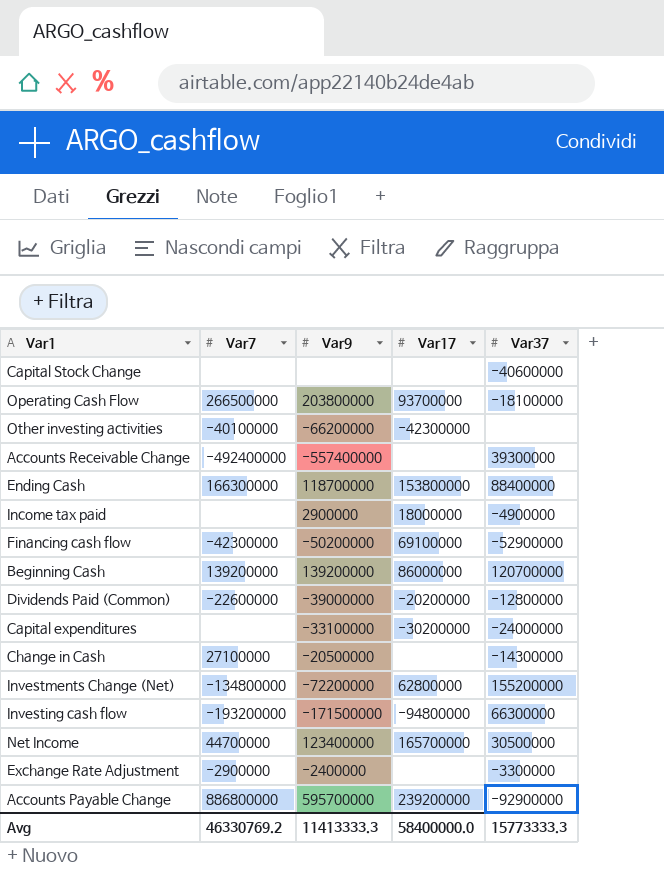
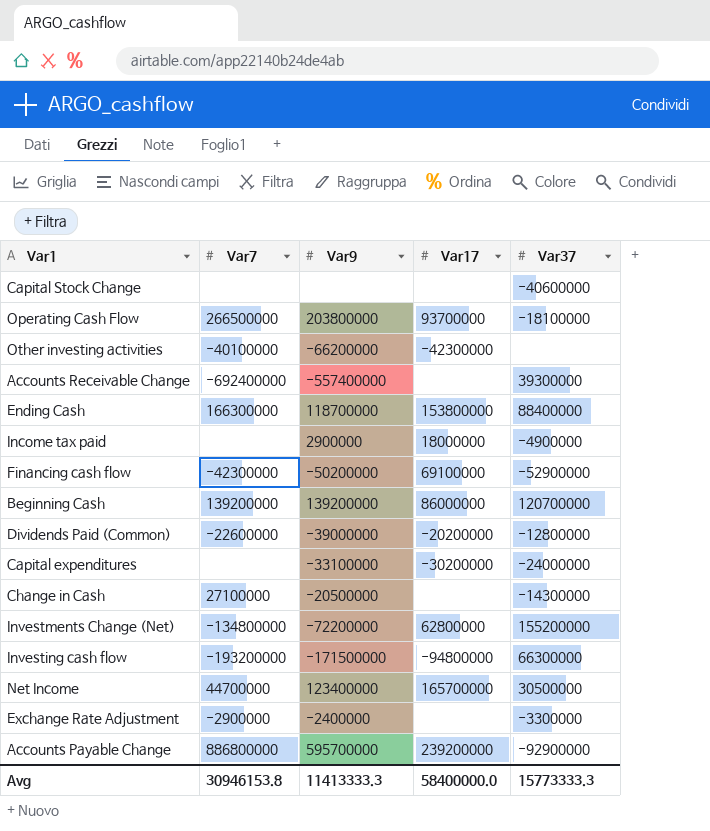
Accounts Receivable Change | Var7: -492400000 -> -692400000
Avg | Var7: 46330769.2 -> 30946153.8

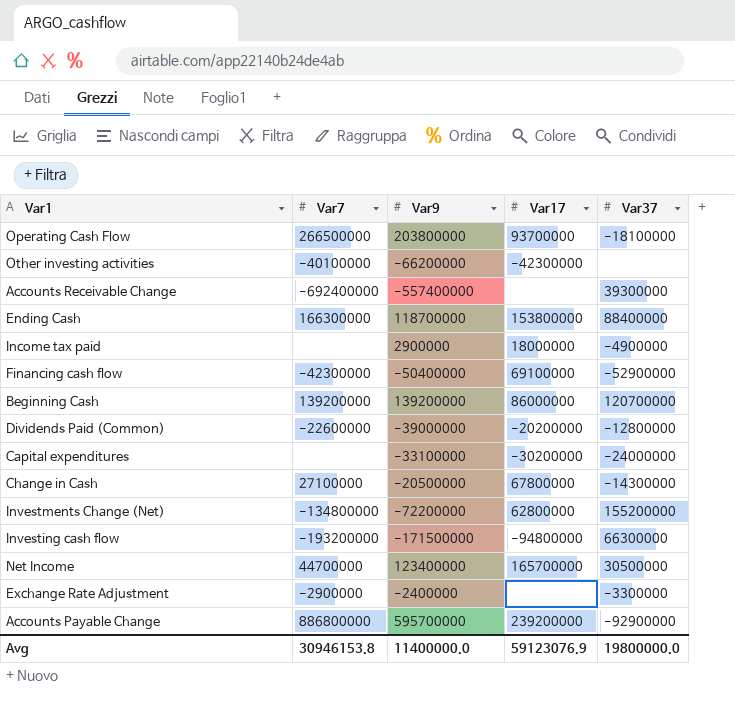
row Capital Stock Change: none | none | none | -40600000 -> none
Financing cash flow | Var9: -50200000 -> -50400000
Change in Cash | Var17: none -> 67800000
Avg | Var9: 11413333.3 -> 11400000.0
Avg | Var17: 58400000.0 -> 59123076.9
Avg | Var37: 15773333.3 -> 19800000.0

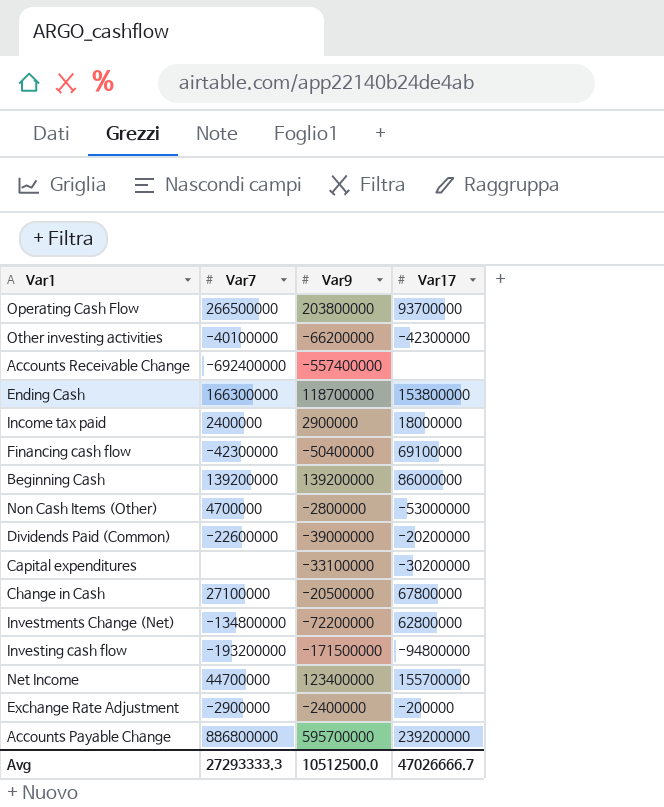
column Var37 | position: 5 -> none
Income tax paid | Var7: none -> 2400000
row Non Cash Items (Other): none -> 4700000 | -2800000 | -53000000
Net Income | Var17: 165700000 -> 155700000
Exchange Rate Adjustment | Var17: none -> -200000
Avg | Var7: 30946153.8 -> 27293333.3
Avg | Var9: 11400000.0 -> 10512500.0
Avg | Var17: 59123076.9 -> 47026666.7

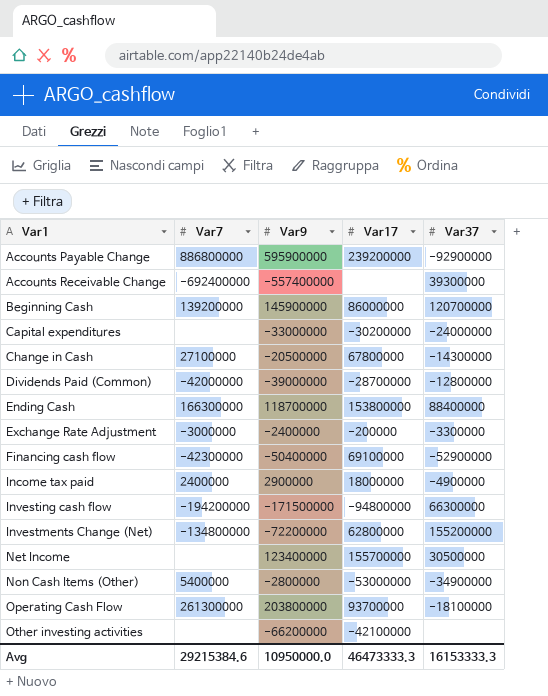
row order: none -> Var1 ascending
column Var37 | position: none -> 5
Accounts Payable Change | Var9: 595700000 -> 595900000
Beginning Cash | Var9: 139200000 -> 145900000
Capital expenditures | Var9: -33100000 -> -33000000
Dividends Paid (Common) | Var7: -22600000 -> -42000000
Dividends Paid (Common) | Var17: -20200000 -> -28700000
Exchange Rate Adjustment | Var7: -2900000 -> -3000000
Investing cash flow | Var7: -193200000 -> -194200000
Net Income | Var7: 44700000 -> none
Non Cash Items (Other) | Var7: 4700000 -> 5400000
Operating Cash Flow | Var7: 266500000 -> 261300000
Other investing activities | Var7: -40100000 -> none
Other investing activities | Var17: -42300000 -> -42100000
Avg | Var7: 27293333.3 -> 29215384.6
Avg | Var9: 10512500.0 -> 10950000.0
Avg | Var17: 47026666.7 -> 46473333.3

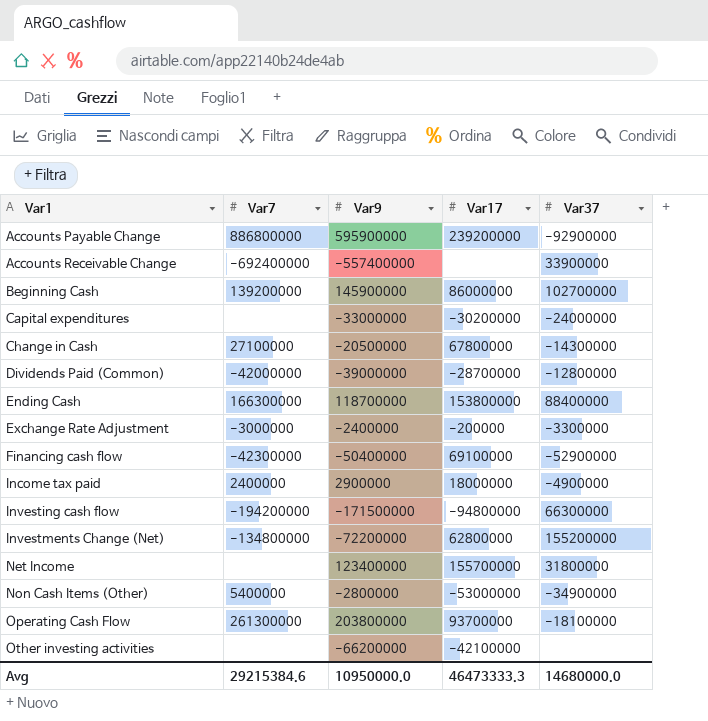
Accounts Receivable Change | Var37: 39300000 -> 33900000
Beginning Cash | Var37: 120700000 -> 102700000
Net Income | Var37: 30500000 -> 31800000
Avg | Var37: 16153333.3 -> 14680000.0

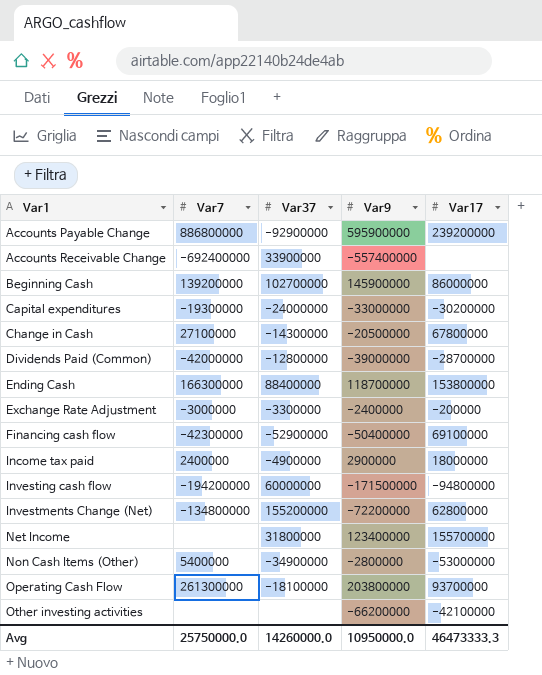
column Var37 | position: 5 -> 3
Capital expenditures | Var7: none -> -19300000
Investing cash flow | Var37: 66300000 -> 60000000
Avg | Var7: 29215384.6 -> 25750000.0
Avg | Var37: 14680000.0 -> 14260000.0

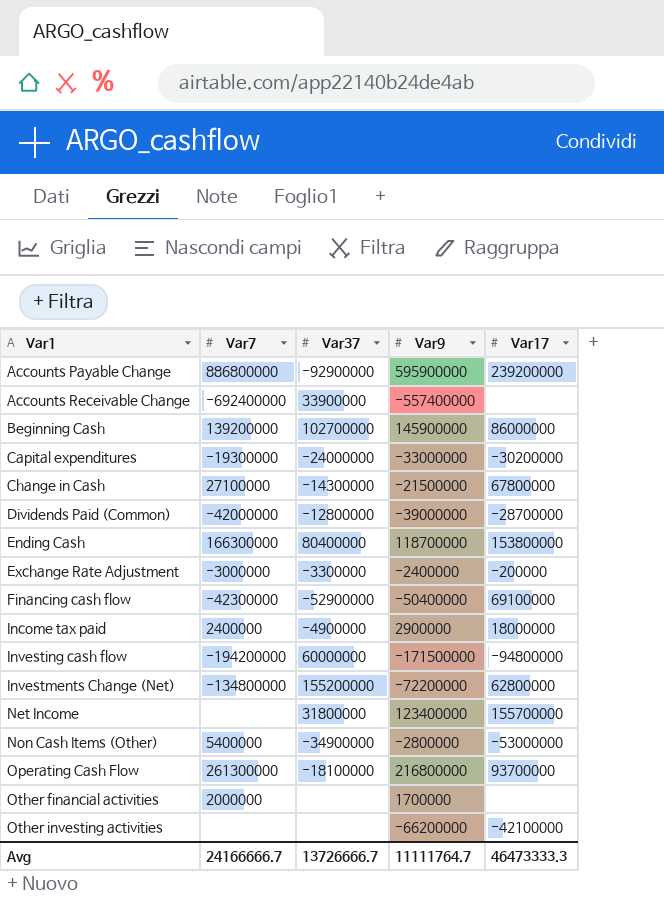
Change in Cash | Var9: -20500000 -> -21500000
Ending Cash | Var37: 88400000 -> 80400000
Operating Cash Flow | Var9: 203800000 -> 216800000
row Other financial activities: none -> 2000000 | none | 1700000 | none
Avg | Var7: 25750000.0 -> 24166666.7
Avg | Var37: 14260000.0 -> 13726666.7
Avg | Var9: 10950000.0 -> 11111764.7

